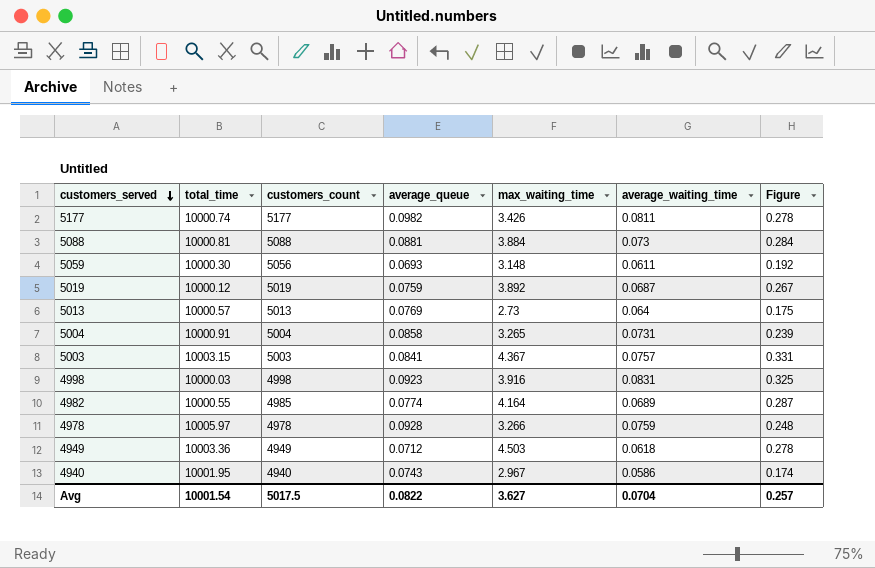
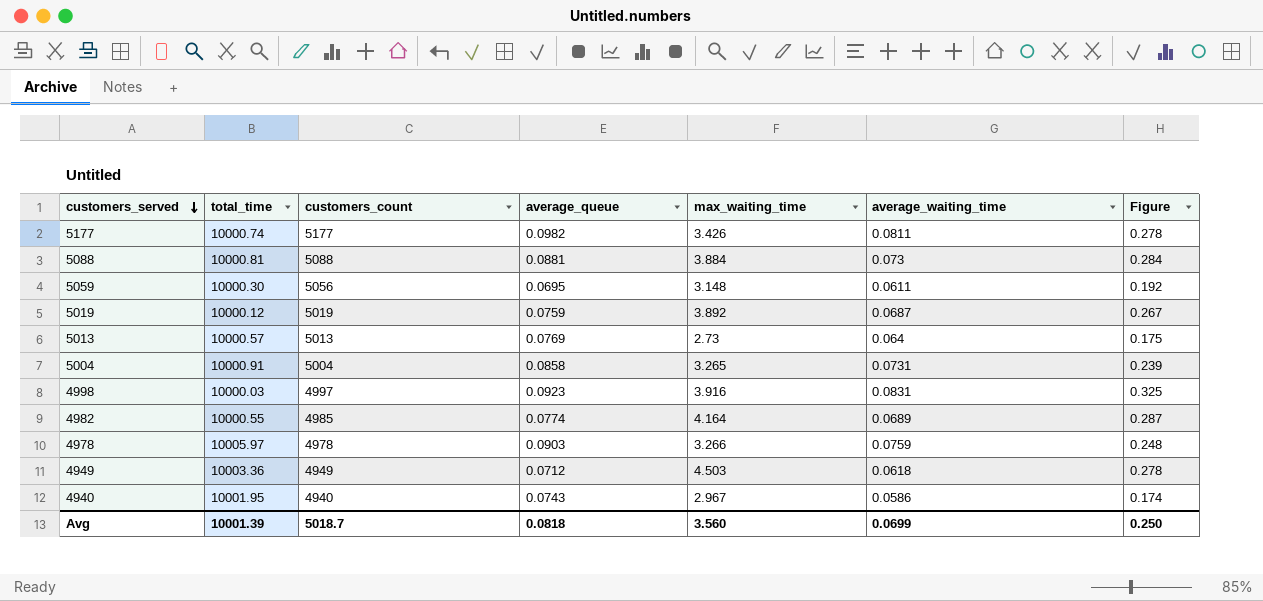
row 5003: 10003.15 | 5003 | 0.0841 | 4.367 | 0.0757 | 0.331 -> none
5059 | average_queue: 0.0693 -> 0.0695
4998 | customers_count: 4998 -> 4997
4978 | average_queue: 0.0928 -> 0.0903
Avg | total_time: 10001.54 -> 10001.39
Avg | customers_count: 5017.5 -> 5018.7
Avg | average_queue: 0.0822 -> 0.0818
Avg | max_waiting_time: 3.627 -> 3.560
Avg | average_waiting_time: 0.0704 -> 0.0699
Avg | Figure: 0.257 -> 0.250

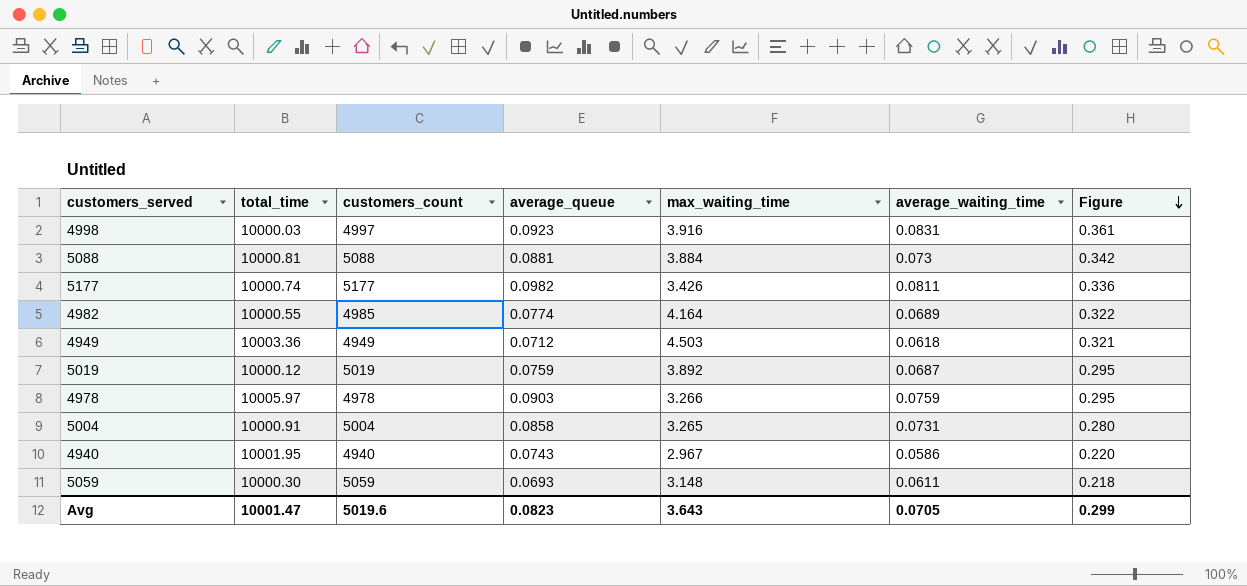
row order: customers_served descending -> Figure descending
column Figure | formula: [max_waiting_time] * [average_waiting_time] -> [average_queue] * [max_waiting_time]
row 5013: 10000.57 | 5013 | 0.0769 | 2.73 | 0.064 | 0.175 -> none
5059 | customers_count: 5056 -> 5059
5059 | average_queue: 0.0695 -> 0.0693
Avg | total_time: 10001.39 -> 10001.47
Avg | customers_count: 5018.7 -> 5019.6
Avg | average_queue: 0.0818 -> 0.0823
Avg | max_waiting_time: 3.560 -> 3.643
Avg | average_waiting_time: 0.0699 -> 0.0705
Avg | Figure: 0.250 -> 0.299

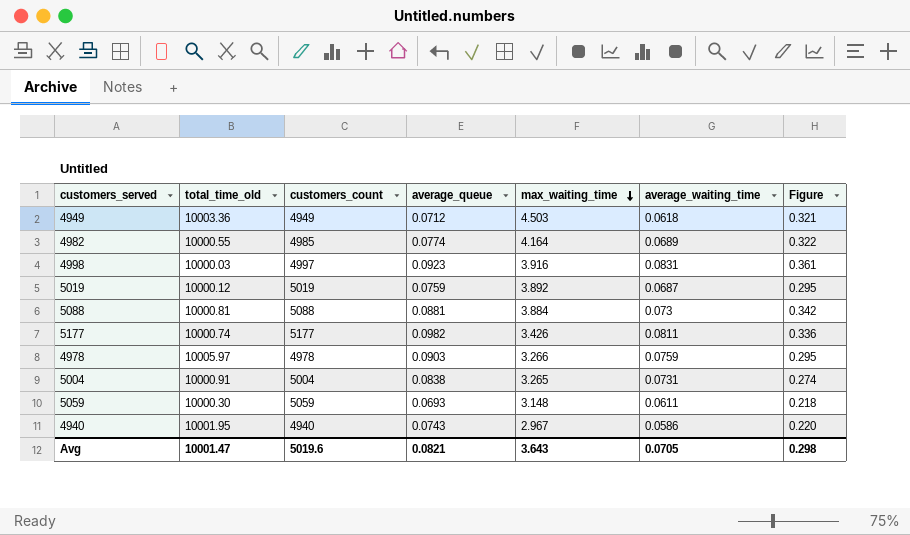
row order: Figure descending -> max_waiting_time descending
column name: total_time -> total_time_old
5004 | average_queue: 0.0858 -> 0.0838
5004 | Figure: 0.280 -> 0.274
Avg | average_queue: 0.0823 -> 0.0821
Avg | Figure: 0.299 -> 0.298

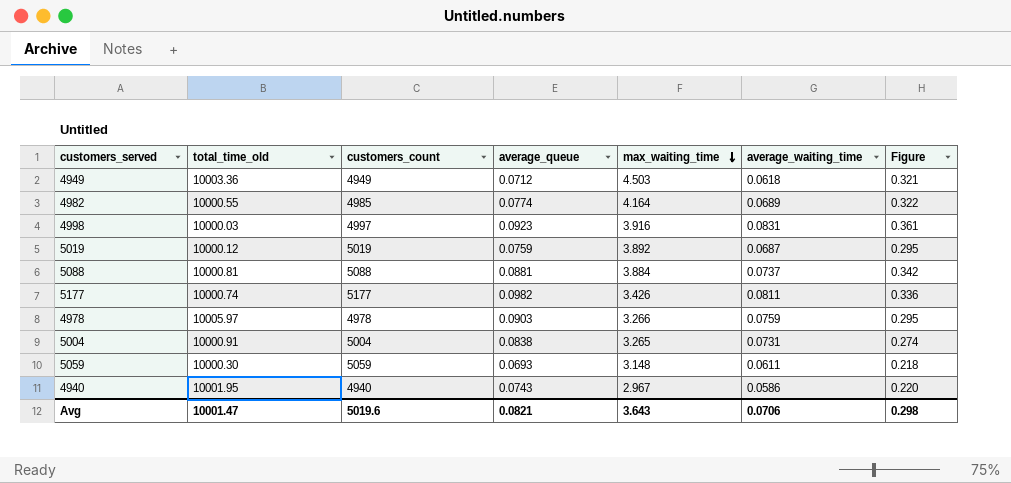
5088 | average_waiting_time: 0.073 -> 0.0737
Avg | average_waiting_time: 0.0705 -> 0.0706

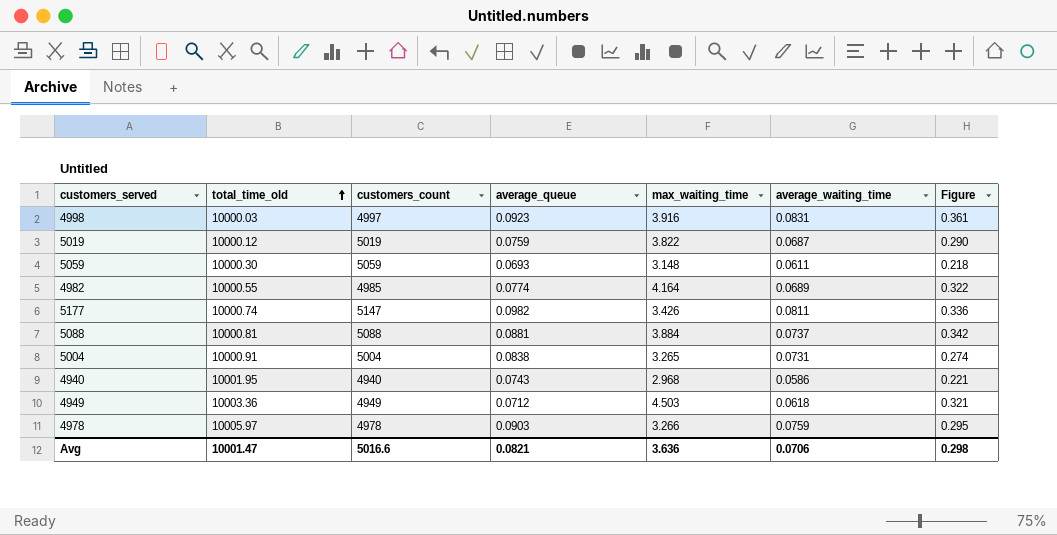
row order: max_waiting_time descending -> total_time_old ascending
5019 | max_waiting_time: 3.892 -> 3.822
5019 | Figure: 0.295 -> 0.290
5177 | customers_count: 5177 -> 5147
4940 | max_waiting_time: 2.967 -> 2.968
4940 | Figure: 0.220 -> 0.221
Avg | customers_count: 5019.6 -> 5016.6
Avg | max_waiting_time: 3.643 -> 3.636

